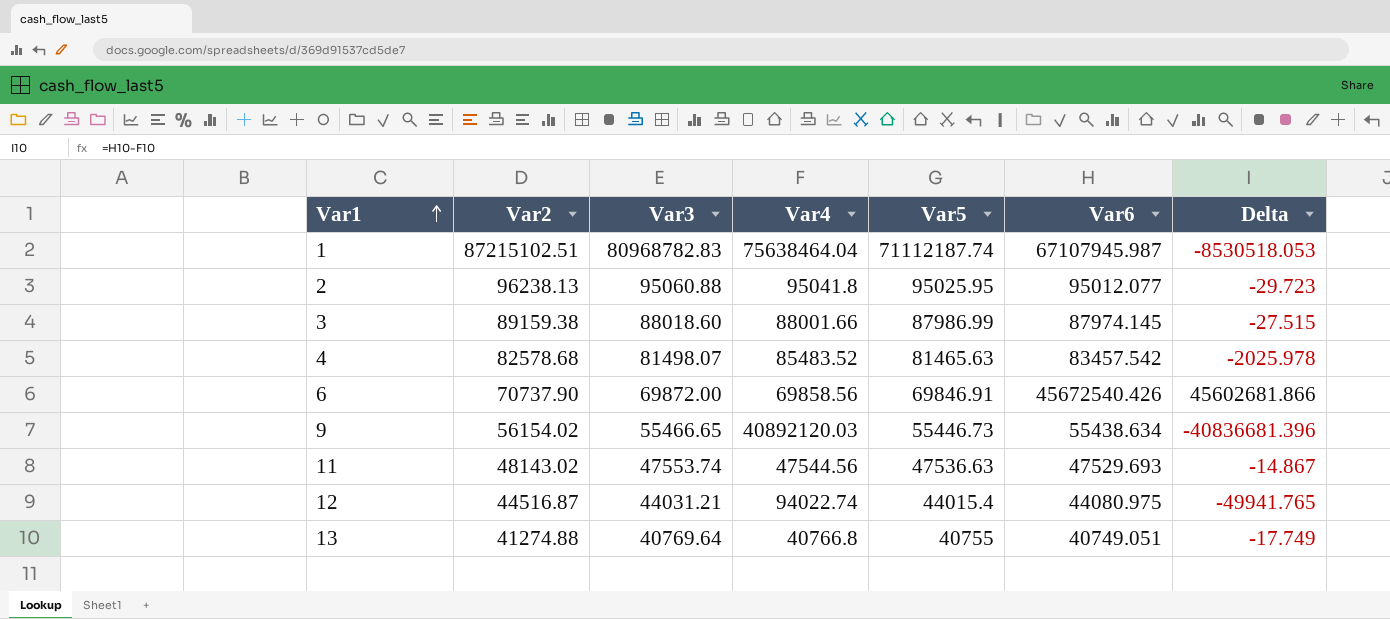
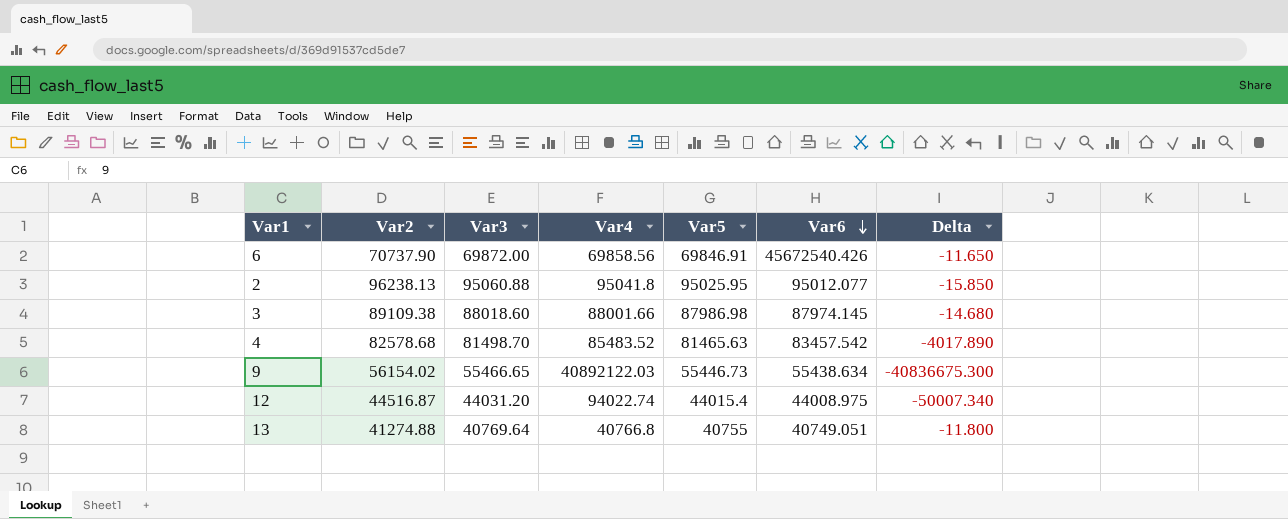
row order: Var1 ascending -> Var6 descending
column Delta | formula: [Var6] - [Var4] -> [Var5] - [Var4]
row 1: 87215102.51 | 80968782.83 | 75638464.04 | 71112187.74 | 67107945.987 | -8530518.053 -> none
row 11: 48143.02 | 47553.74 | 47544.56 | 47536.63 | 47529.693 | -14.867 -> none
3 | Var2: 89159.38 -> 89109.38
3 | Var5: 87986.99 -> 87986.98
4 | Var3: 81498.07 -> 81498.70
9 | Var4: 40892120.03 -> 40892122.03
12 | Var3: 44031.21 -> 44031.20
12 | Var6: 44080.975 -> 44008.975

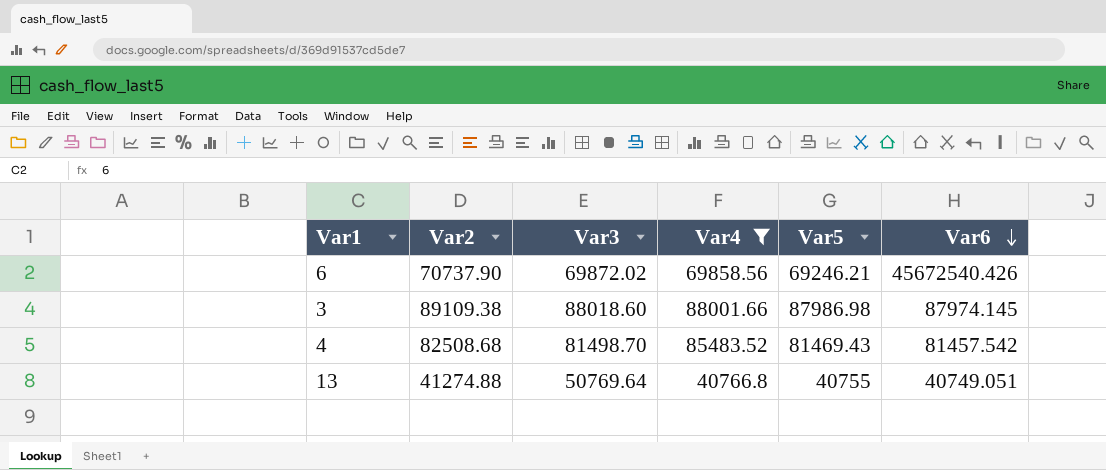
filter: none -> Var4 <= 88001.66
column Delta | formula: [Var5] - [Var4] -> none
6 | Var3: 69872.00 -> 69872.02
6 | Var5: 69846.91 -> 69246.21
4 | Var2: 82578.68 -> 82508.68
4 | Var5: 81465.63 -> 81469.43
4 | Var6: 83457.542 -> 81457.542
13 | Var3: 40769.64 -> 50769.64

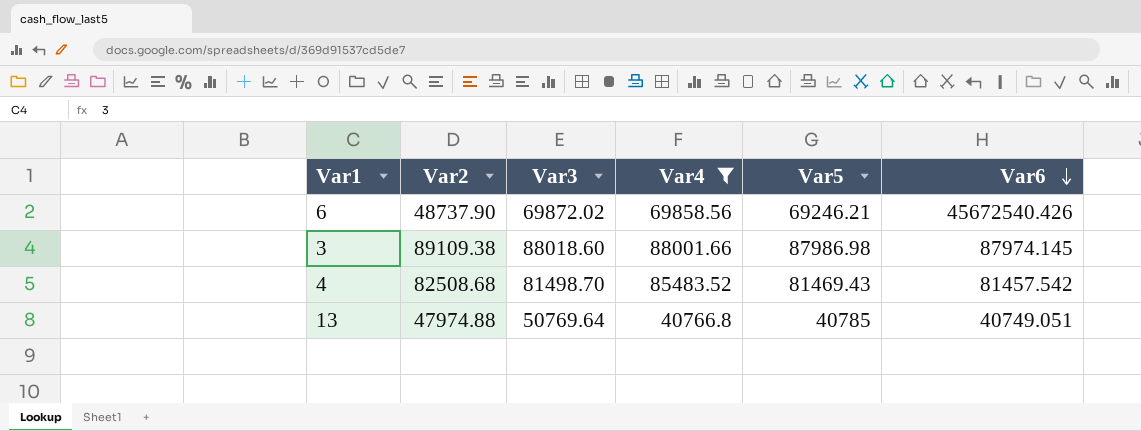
6 | Var2: 70737.90 -> 48737.90
13 | Var2: 41274.88 -> 47974.88
13 | Var5: 40755 -> 40785

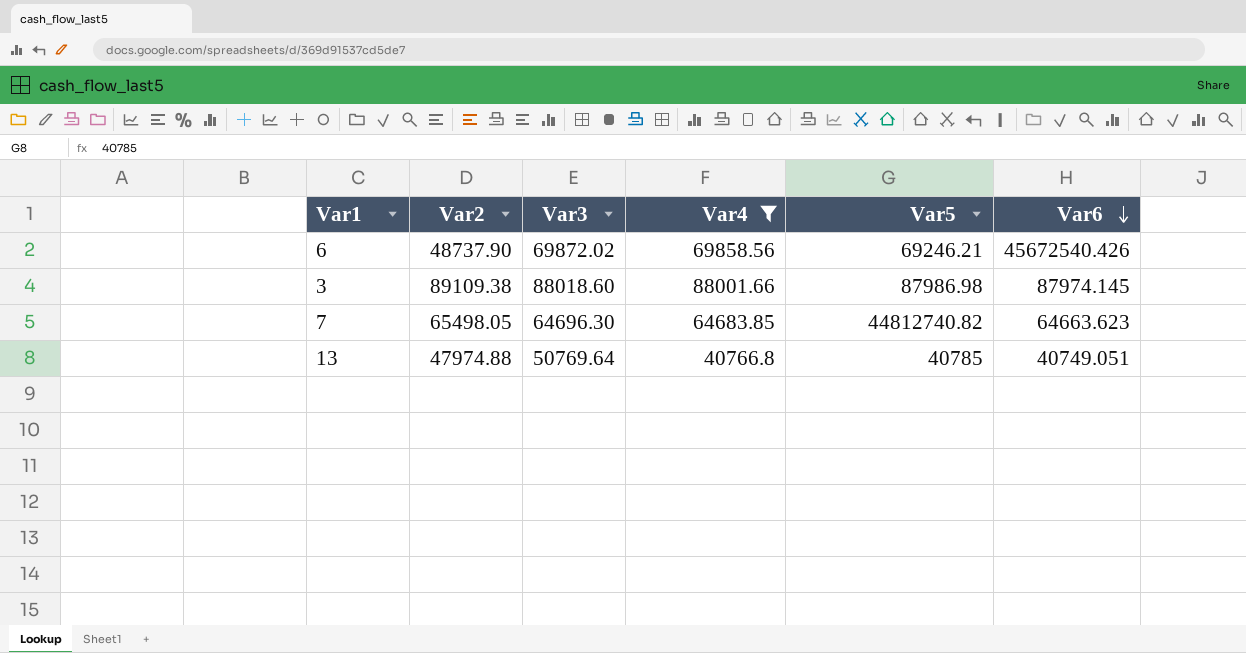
row 4: 82508.68 | 81498.70 | 85483.52 | 81469.43 | 81457.542 -> none
row 7: none -> 65498.05 | 64696.30 | 64683.85 | 44812740.82 | 64663.623

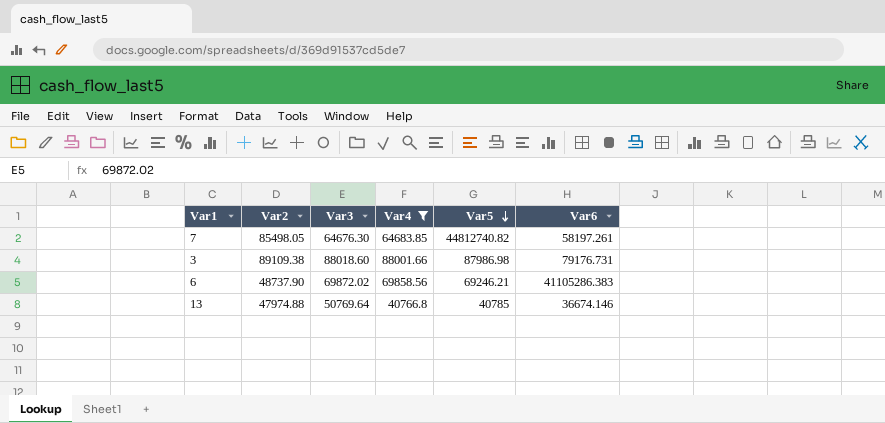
row order: Var6 descending -> Var5 descending
7 | Var2: 65498.05 -> 85498.05
7 | Var3: 64696.30 -> 64676.30
7 | Var6: 64663.623 -> 58197.261
3 | Var6: 87974.145 -> 79176.731
6 | Var6: 45672540.426 -> 41105286.383
13 | Var6: 40749.051 -> 36674.146

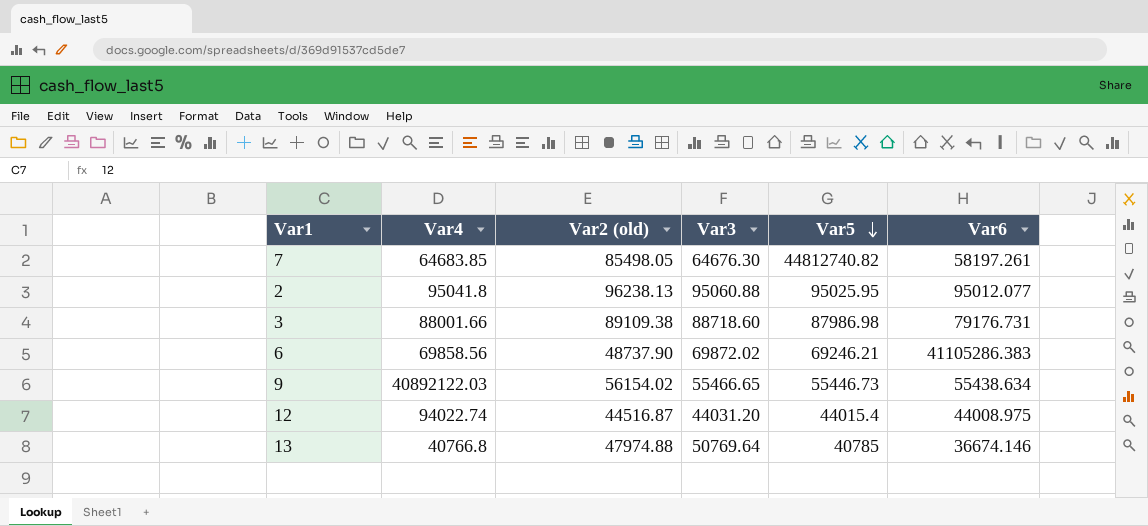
filter: Var4 <= 88001.66 -> none
column Var4 | position: 4 -> 2
column name: Var2 -> Var2 (old)
3 | Var3: 88018.60 -> 88718.60

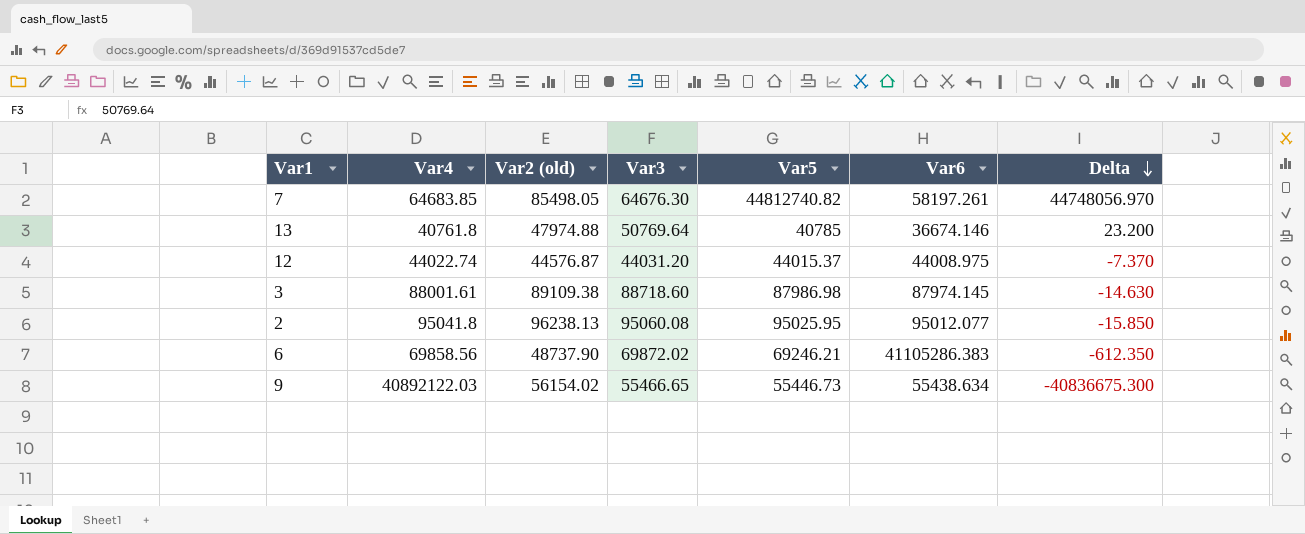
row order: Var5 descending -> Delta descending
column Delta | formula: none -> [Var5] - [Var4]
13 | Var4: 40766.8 -> 40761.8
12 | Var4: 94022.74 -> 44022.74
12 | Var2 (old): 44516.87 -> 44576.87
12 | Var5: 44015.4 -> 44015.37
3 | Var4: 88001.66 -> 88001.61
3 | Var6: 79176.731 -> 87974.145
2 | Var3: 95060.88 -> 95060.08

